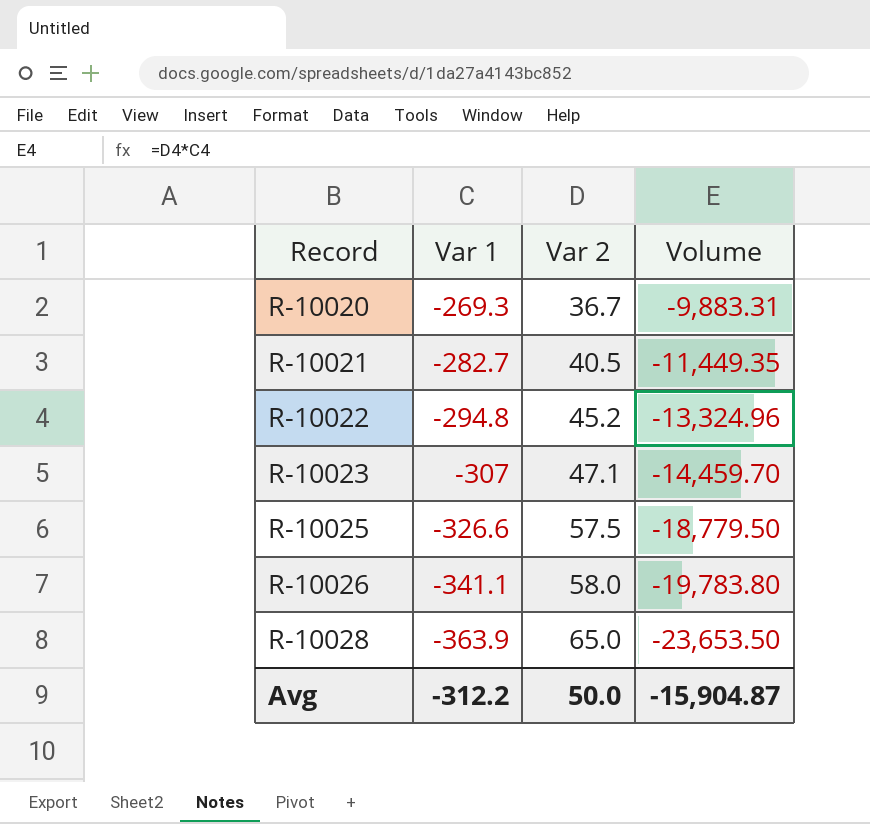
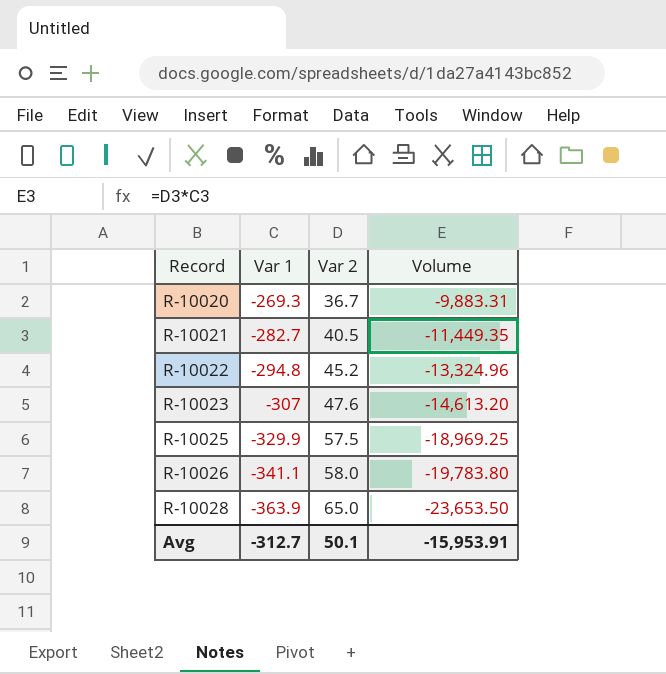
R-10023 | Var 2: 47.1 -> 47.6
R-10023 | Volume: -14,459.70 -> -14,613.20
R-10025 | Var 1: -326.6 -> -329.9
R-10025 | Volume: -18,779.50 -> -18,969.25
Avg | Var 1: -312.2 -> -312.7
Avg | Var 2: 50.0 -> 50.1
Avg | Volume: -15,904.87 -> -15,953.91

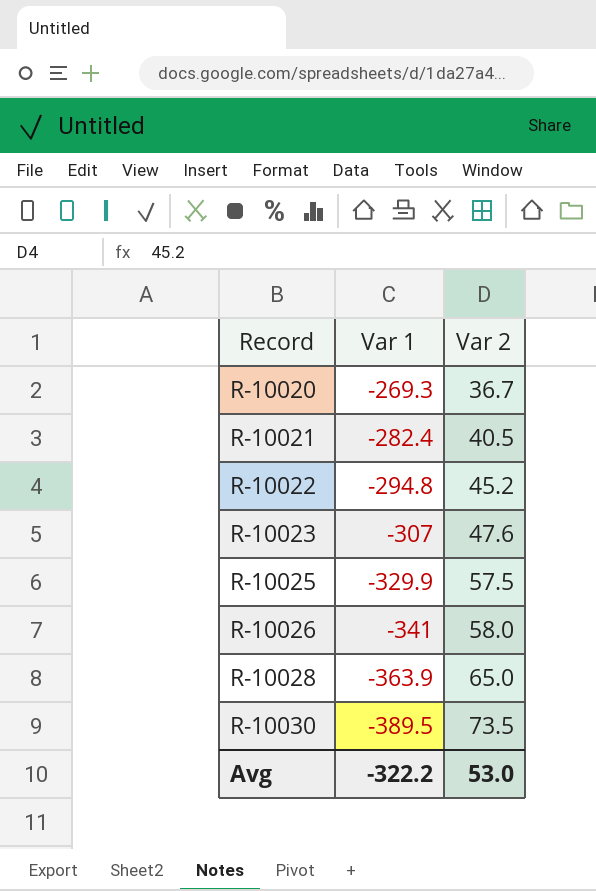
column Volume | formula: [Var 1] * [Var 2] -> none
R-10021 | Var 1: -282.7 -> -282.4
R-10026 | Var 1: -341.1 -> -341
row R-10030: none -> -389.5 | 73.5
Avg | Var 1: -312.7 -> -322.2
Avg | Var 2: 50.1 -> 53.0

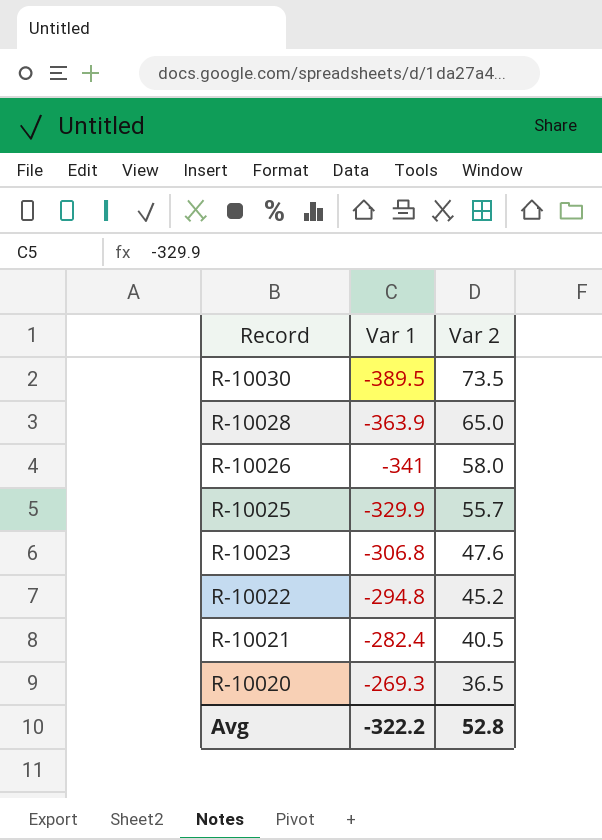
row order: Record ascending -> Record descending
R-10025 | Var 2: 57.5 -> 55.7
R-10023 | Var 1: -307 -> -306.8
R-10020 | Var 2: 36.7 -> 36.5
Avg | Var 2: 53.0 -> 52.8

